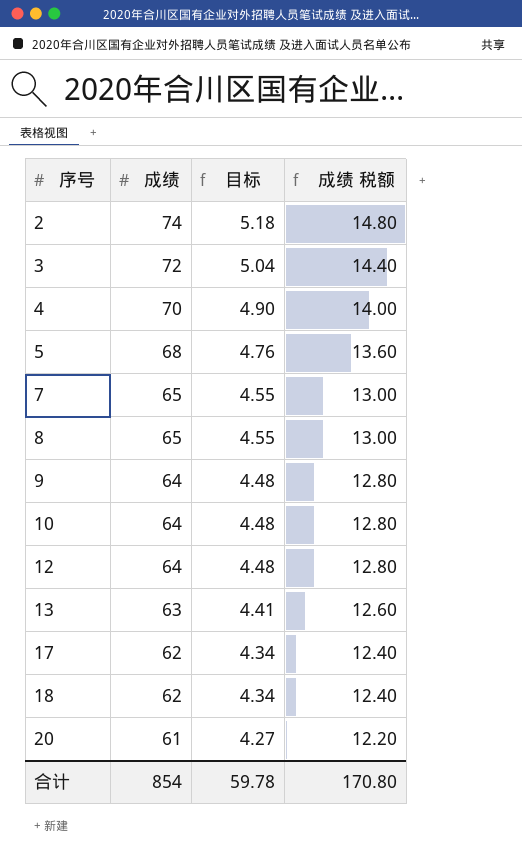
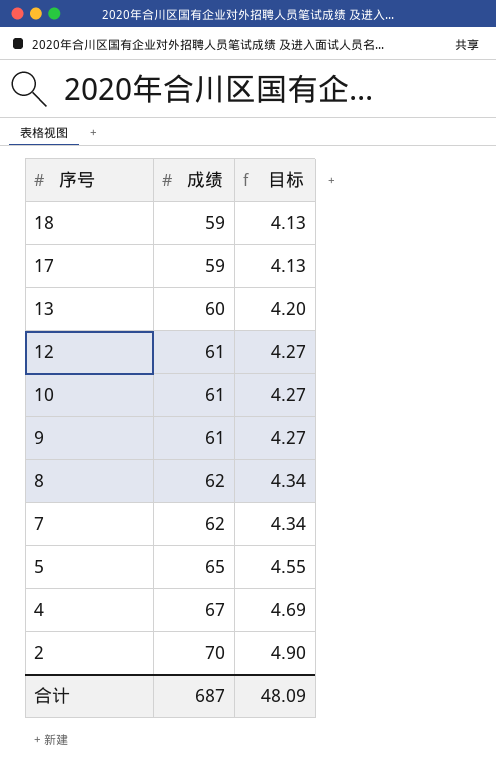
row order: 序号 ascending -> 序号 descending
column 成绩 税额 | formula: [成绩] * 0.2 -> none
row 3: 72 | 5.04 | 14.40 -> none
row 20: 61 | 4.27 | 12.20 -> none
18 | 成绩: 62 -> 59
18 | 目标: 4.34 -> 4.13
17 | 成绩: 62 -> 59
17 | 目标: 4.34 -> 4.13
13 | 成绩: 63 -> 60
13 | 目标: 4.41 -> 4.20
12 | 成绩: 64 -> 61
12 | 目标: 4.48 -> 4.27
10 | 成绩: 64 -> 61
10 | 目标: 4.48 -> 4.27
9 | 成绩: 64 -> 61
9 | 目标: 4.48 -> 4.27
8 | 成绩: 65 -> 62
8 | 目标: 4.55 -> 4.34
7 | 成绩: 65 -> 62
7 | 目标: 4.55 -> 4.34
5 | 成绩: 68 -> 65
5 | 目标: 4.76 -> 4.55
4 | 成绩: 70 -> 67
4 | 目标: 4.90 -> 4.69
2 | 成绩: 74 -> 70
2 | 目标: 5.18 -> 4.90
合计 | 成绩: 854 -> 687
合计 | 目标: 59.78 -> 48.09

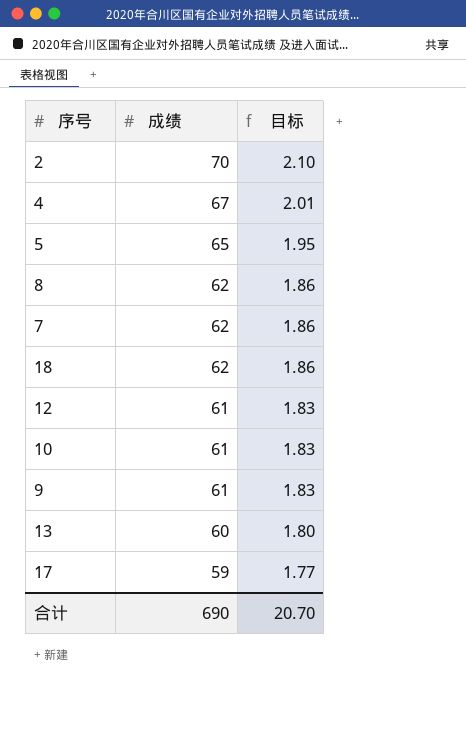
row order: 序号 descending -> 成绩 descending
column 目标 | formula: [成绩] * 0.07 -> [成绩] * 0.03
18 | 成绩: 59 -> 62
合计 | 成绩: 687 -> 690
合计 | 目标: 48.09 -> 20.70

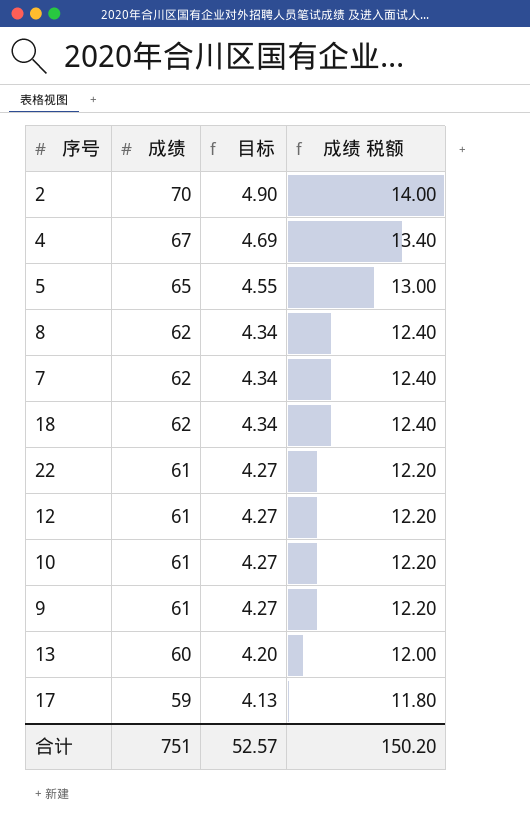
column 目标 | formula: [成绩] * 0.03 -> [成绩] * 0.07
column 成绩 税额 | formula: none -> [成绩] * 0.2
row 22: none -> 61 | 4.27 | 12.20
合计 | 成绩: 690 -> 751
合计 | 目标: 20.70 -> 52.57

